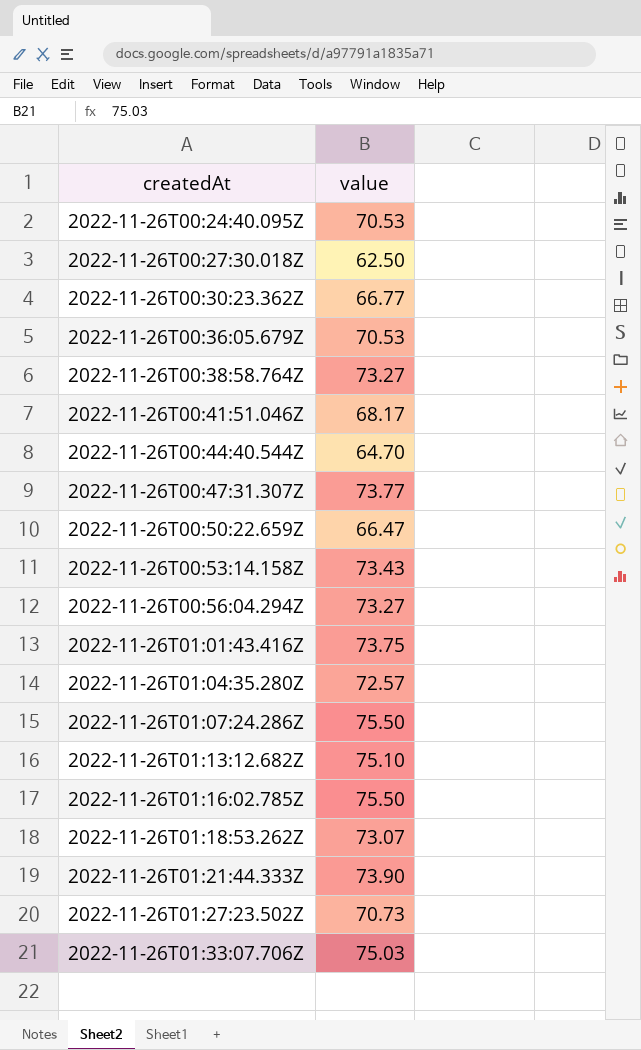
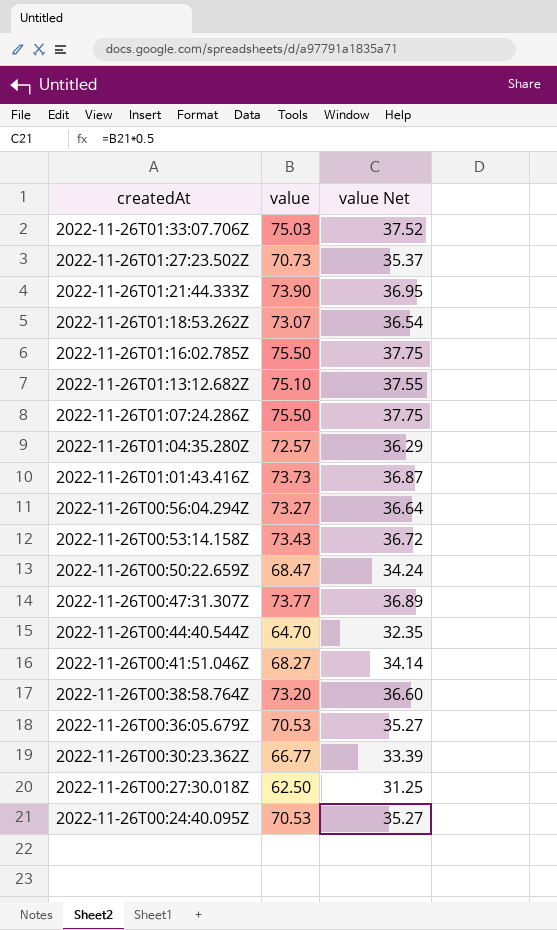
row order: createdAt ascending -> createdAt descending
column value Net | formula: none -> [value] * 0.5
2022-11-26T01:01:43.416Z | value: 73.75 -> 73.73
2022-11-26T00:50:22.659Z | value: 66.47 -> 68.47
2022-11-26T00:41:51.046Z | value: 68.17 -> 68.27
2022-11-26T00:38:58.764Z | value: 73.27 -> 73.20

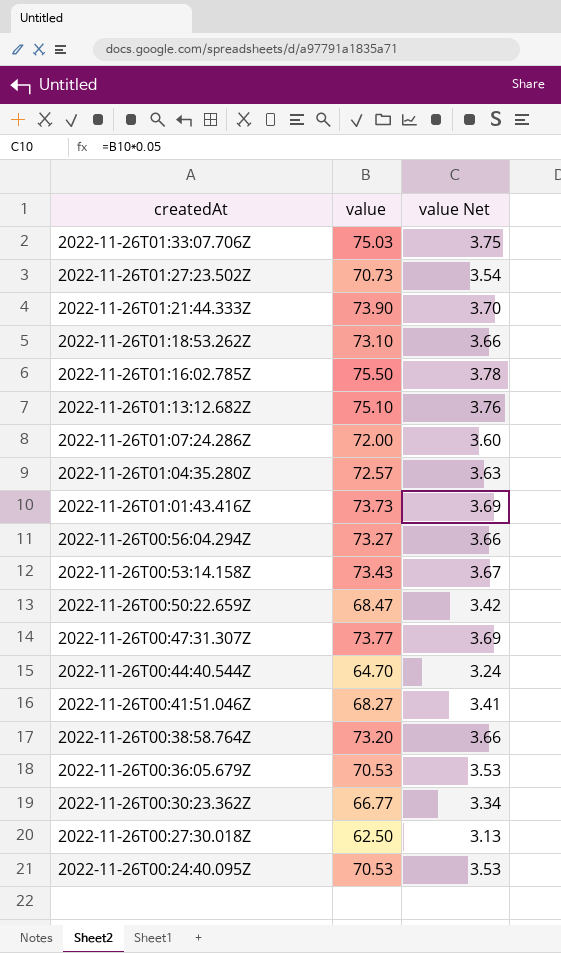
column value Net | formula: [value] * 0.5 -> [value] * 0.05
2022-11-26T01:18:53.262Z | value: 73.07 -> 73.10
2022-11-26T01:07:24.286Z | value: 75.50 -> 72.00

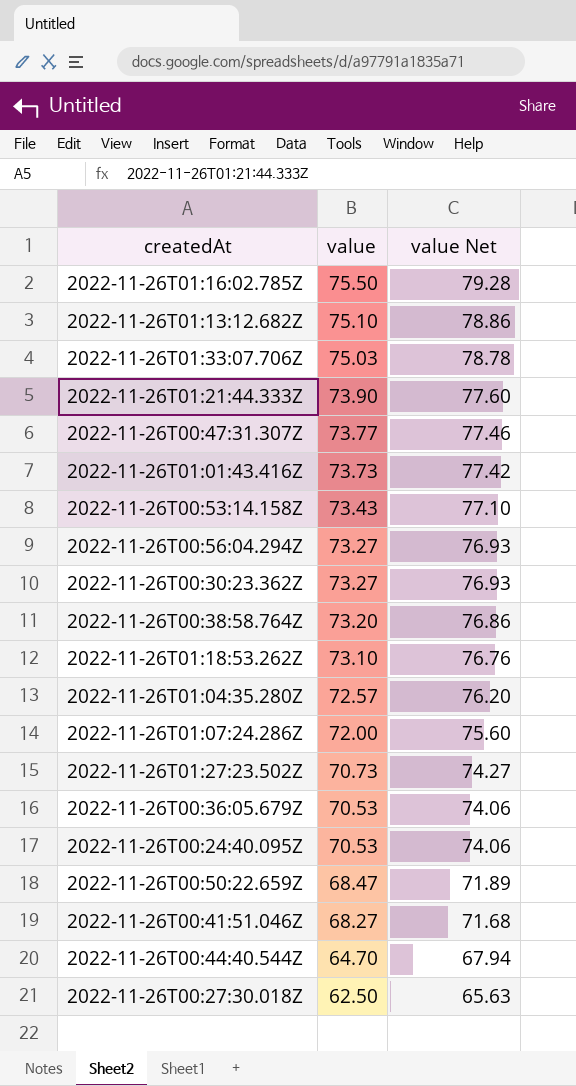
row order: createdAt descending -> value descending
column value Net | formula: [value] * 0.05 -> [value] * 1.05
2022-11-26T00:30:23.362Z | value: 66.77 -> 73.27

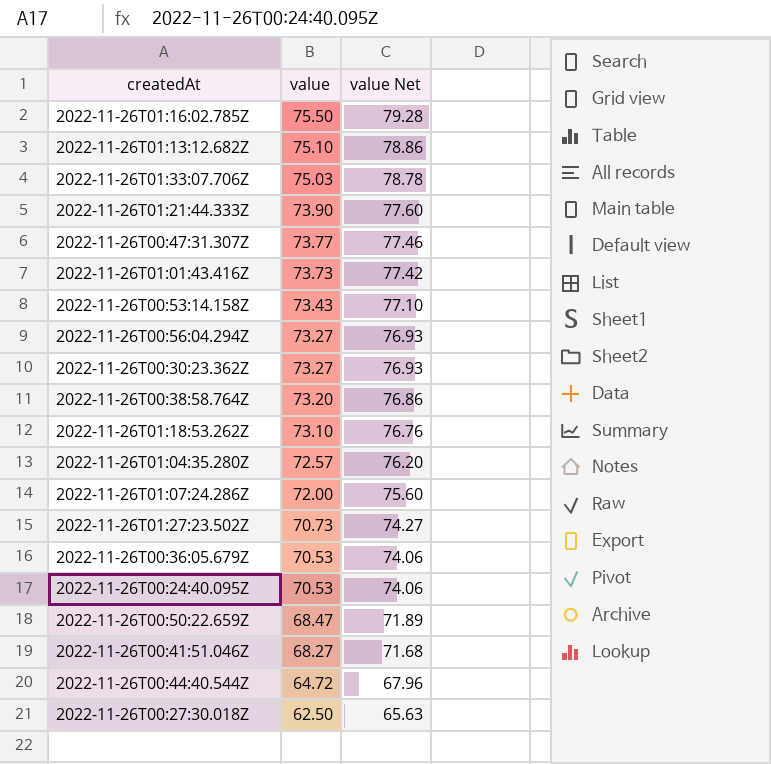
2022-11-26T00:44:40.544Z | value: 64.70 -> 64.72
2022-11-26T00:44:40.544Z | value Net: 67.94 -> 67.96

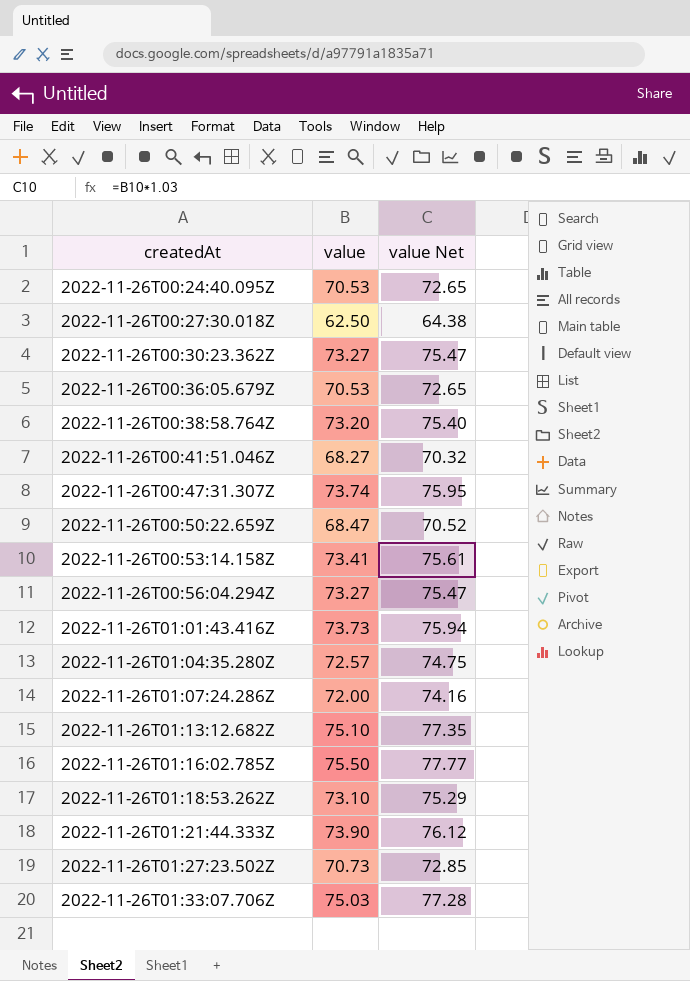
row order: value descending -> createdAt ascending
column value Net | formula: [value] * 1.05 -> [value] * 1.03
row 2022-11-26T00:44:40.544Z: 64.72 | 67.96 -> none
2022-11-26T00:47:31.307Z | value: 73.77 -> 73.74
2022-11-26T00:53:14.158Z | value: 73.43 -> 73.41

